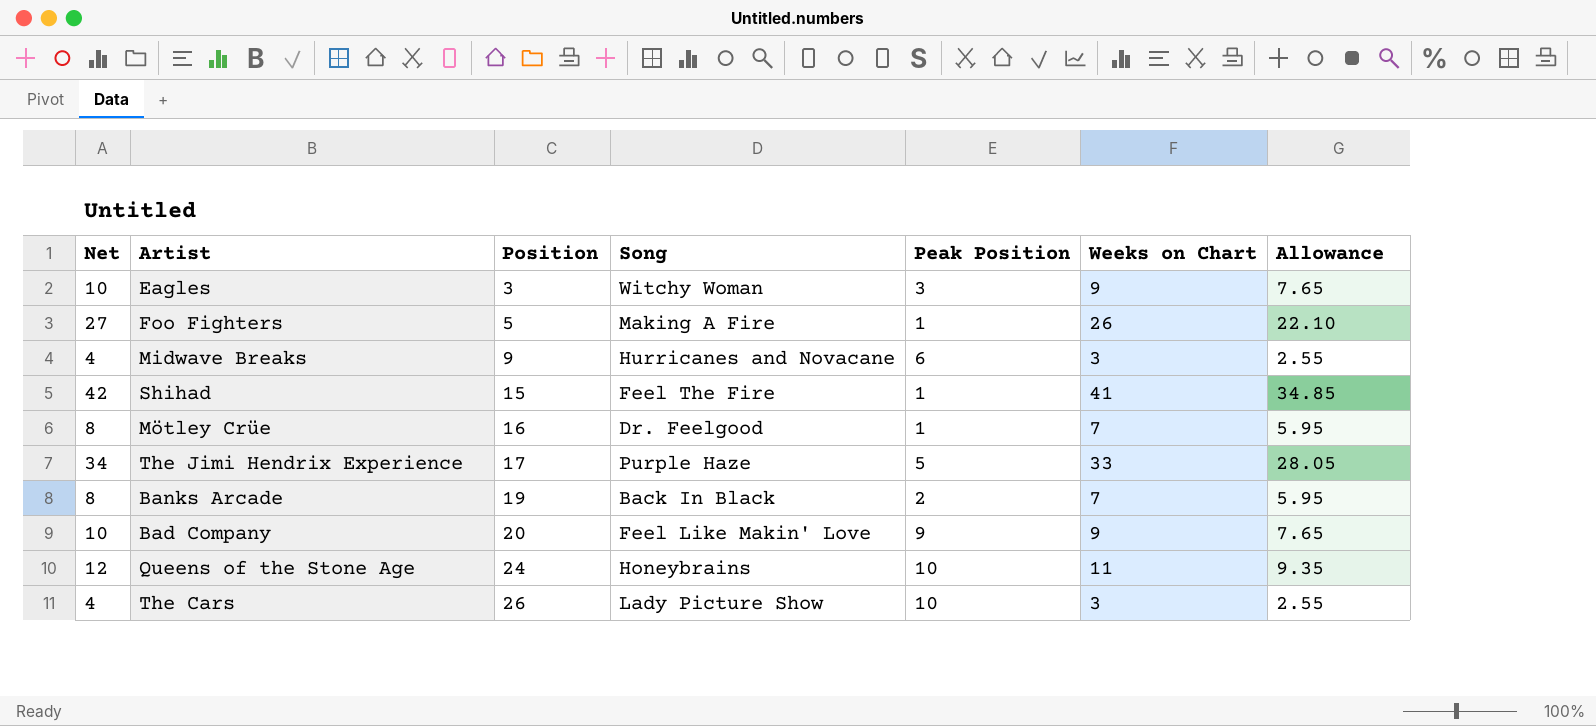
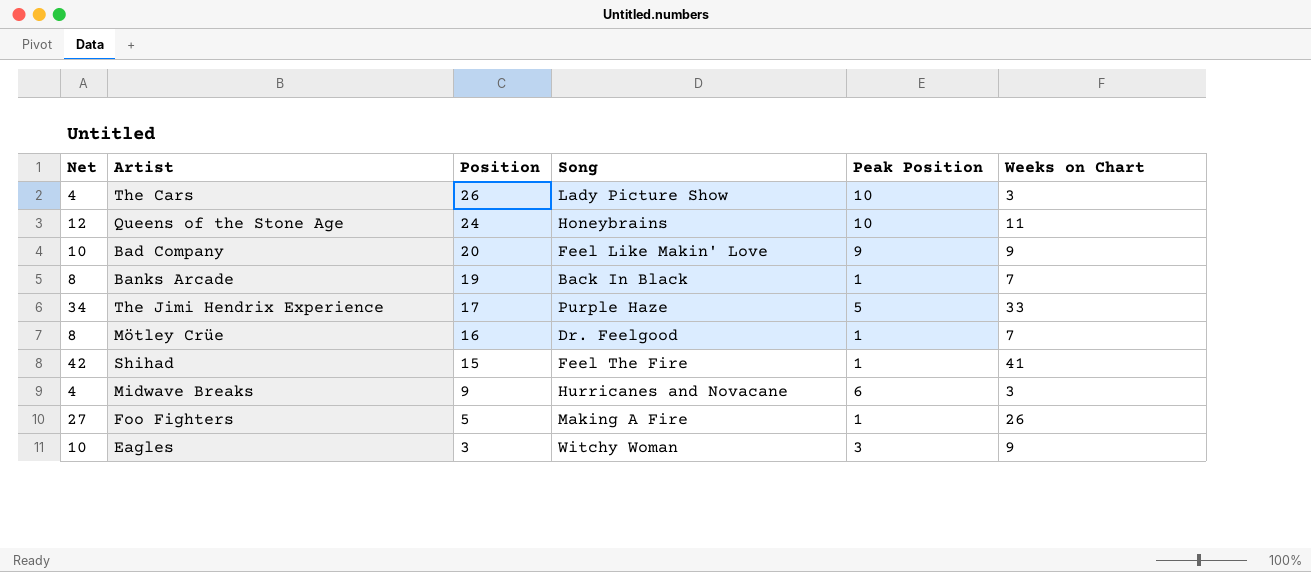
row order: Position ascending -> Position descending
column Allowance | formula: [Weeks on Chart] * 0.85 -> none
Banks Arcade | Peak Position: 2 -> 1

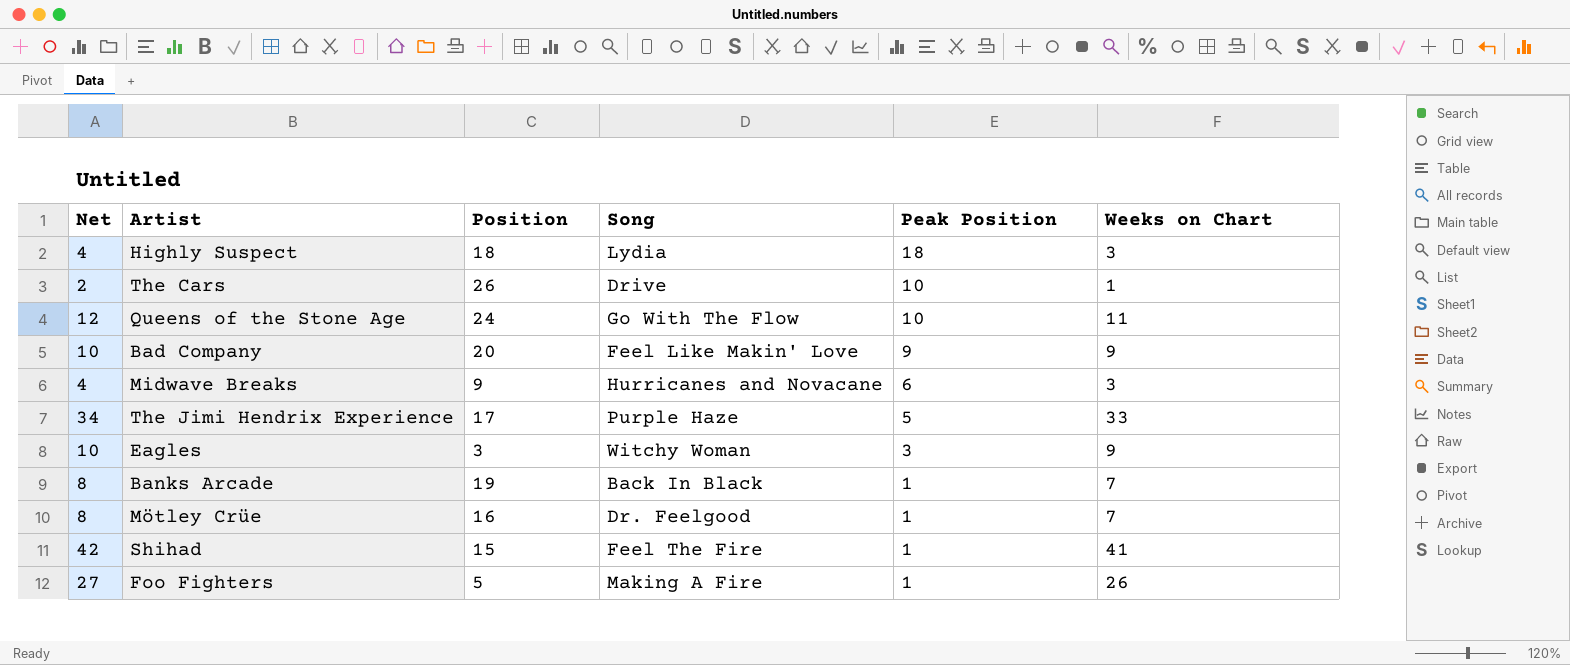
row order: Position descending -> Peak Position descending
row Highly Suspect: none -> 4 | 18 | Lydia | 18 | 3
The Cars | Net: 4 -> 2
The Cars | Song: Lady Picture Show -> Drive
The Cars | Weeks on Chart: 3 -> 1
Queens of the Stone Age | Song: Honeybrains -> Go With The Flow

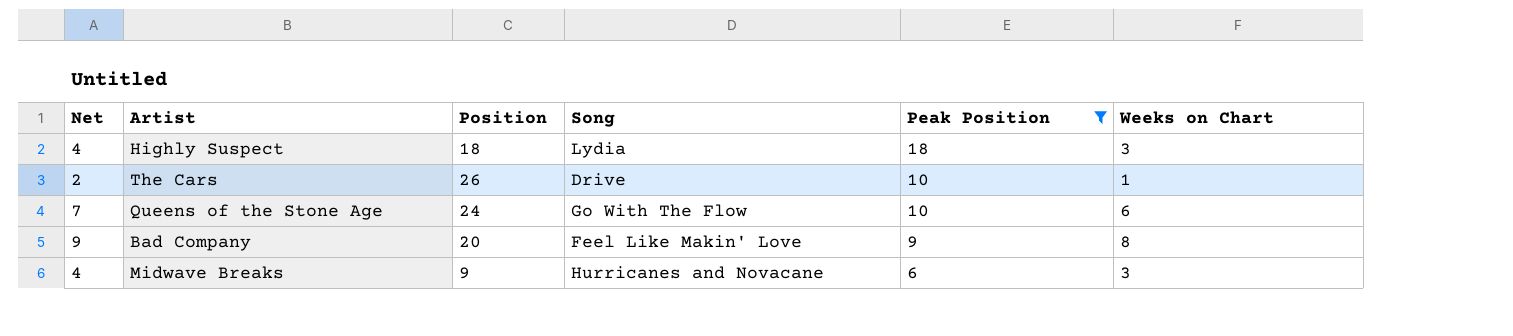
filter: none -> Peak Position >= 6
Queens of the Stone Age | Net: 12 -> 7
Queens of the Stone Age | Weeks on Chart: 11 -> 6
Bad Company | Net: 10 -> 9
Bad Company | Weeks on Chart: 9 -> 8

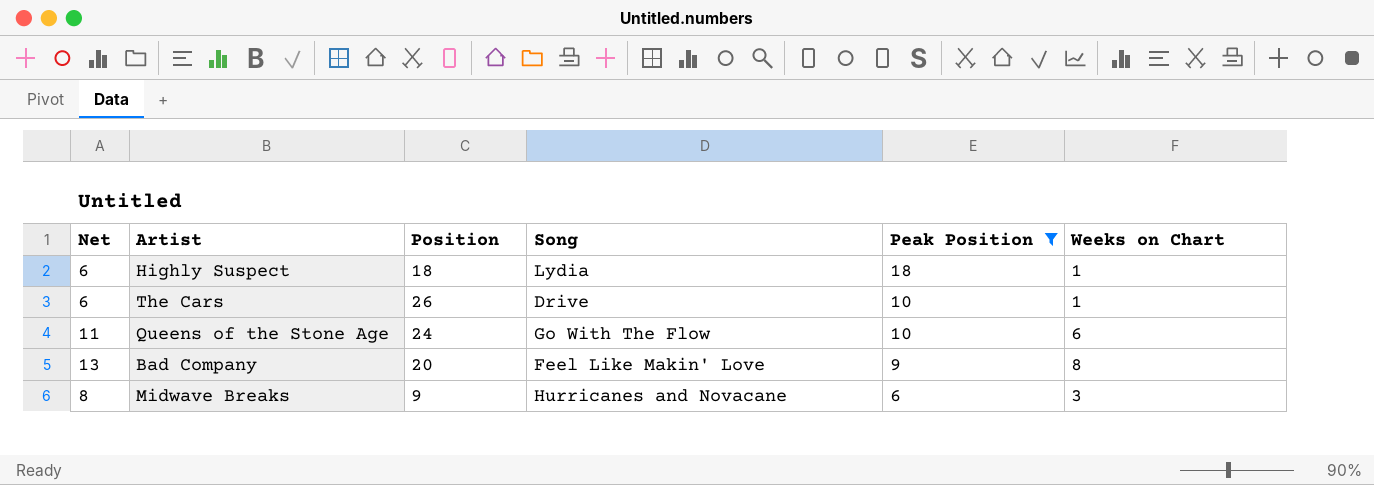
column Net | formula: [Weeks on Chart] + 1 -> [Weeks on Chart] + 5
Highly Suspect | Weeks on Chart: 3 -> 1

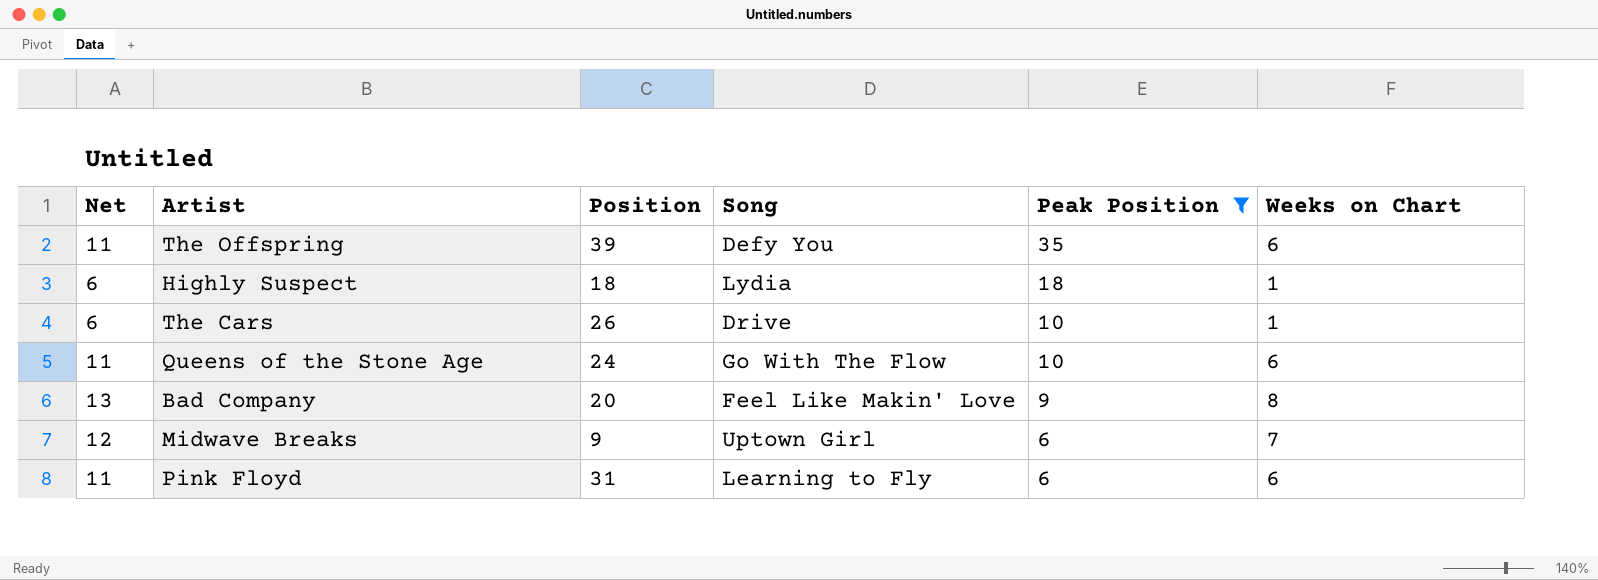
row The Offspring: none -> 11 | 39 | Defy You | 35 | 6
Midwave Breaks | Net: 8 -> 12
Midwave Breaks | Song: Hurricanes and Novacane -> Uptown Girl
Midwave Breaks | Weeks on Chart: 3 -> 7
row Pink Floyd: none -> 11 | 31 | Learning to Fly | 6 | 6

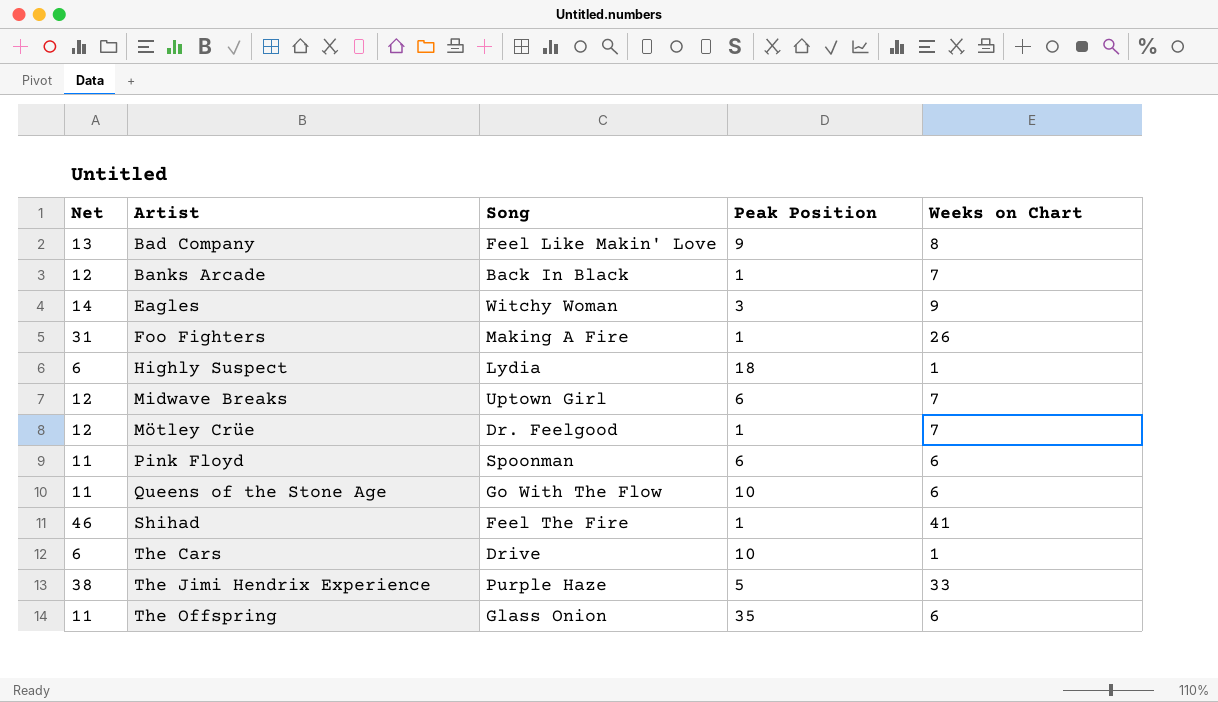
filter: Peak Position >= 6 -> none
row order: Peak Position descending -> Artist ascending
column Position | position: 3 -> none
Pink Floyd | Song: Learning to Fly -> Spoonman
The Offspring | Song: Defy You -> Glass Onion

